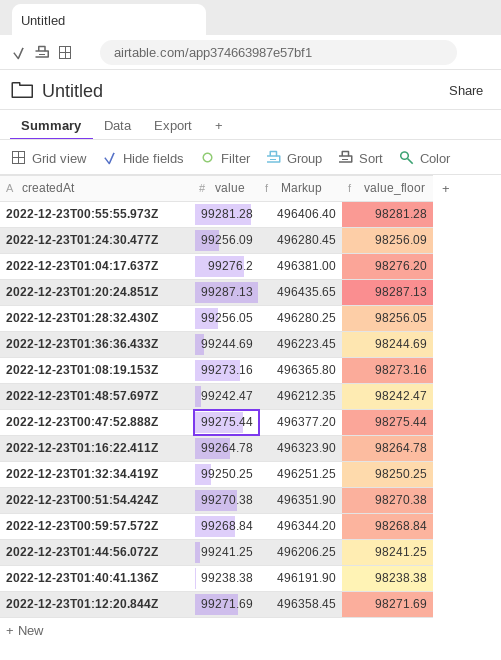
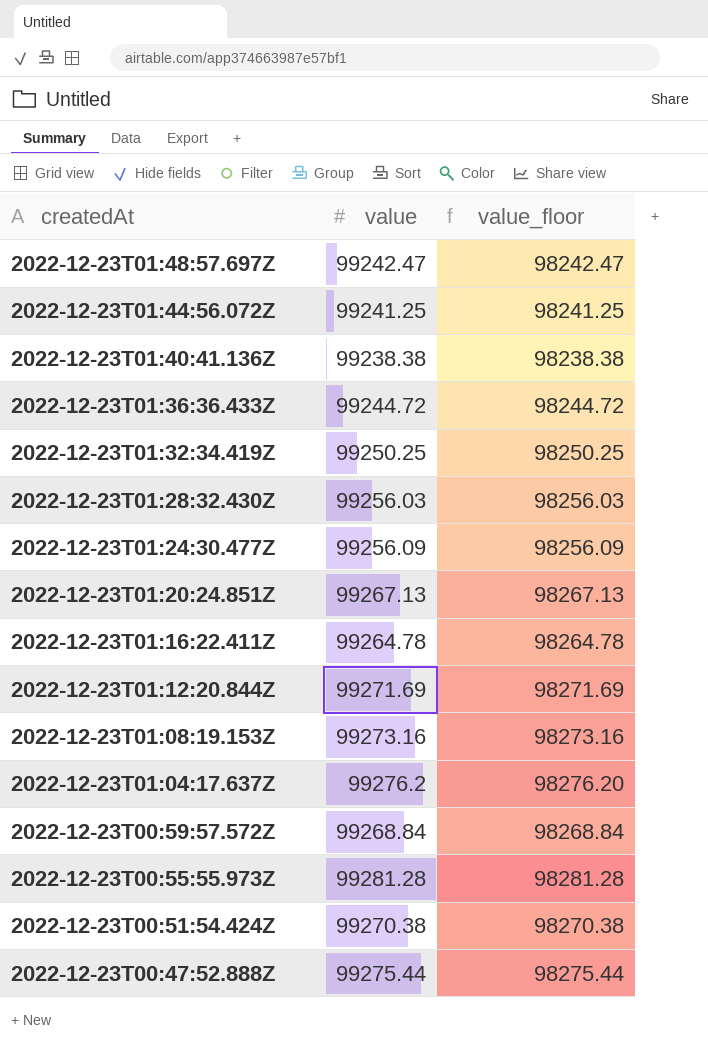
row order: none -> createdAt descending
column Markup | formula: [value] * 5 -> none
2022-12-23T01:36:36.433Z | value: 99244.69 -> 99244.72
2022-12-23T01:36:36.433Z | value_floor: 98244.69 -> 98244.72
2022-12-23T01:28:32.430Z | value: 99256.05 -> 99256.03
2022-12-23T01:28:32.430Z | value_floor: 98256.05 -> 98256.03
2022-12-23T01:20:24.851Z | value: 99287.13 -> 99267.13
2022-12-23T01:20:24.851Z | value_floor: 98287.13 -> 98267.13

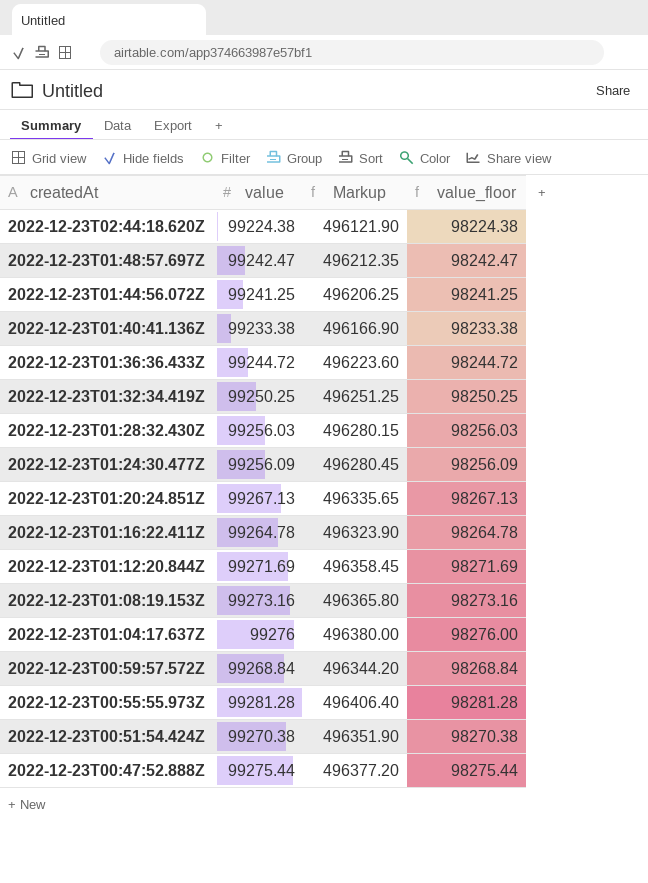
column Markup | formula: none -> [value] * 5
row 2022-12-23T02:44:18.620Z: none -> 99224.38 | 496121.90 | 98224.38
2022-12-23T01:40:41.136Z | value: 99238.38 -> 99233.38
2022-12-23T01:40:41.136Z | value_floor: 98238.38 -> 98233.38
2022-12-23T01:04:17.637Z | value: 99276.2 -> 99276
2022-12-23T01:04:17.637Z | value_floor: 98276.20 -> 98276.00

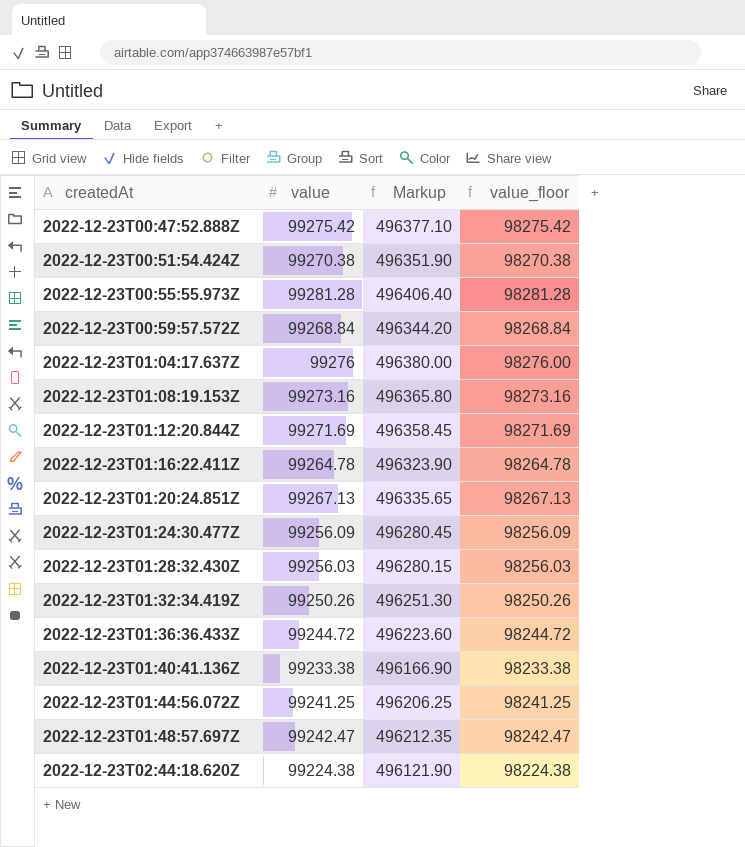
row order: createdAt descending -> createdAt ascending
2022-12-23T00:47:52.888Z | value: 99275.44 -> 99275.42
2022-12-23T00:47:52.888Z | Markup: 496377.20 -> 496377.10
2022-12-23T00:47:52.888Z | value_floor: 98275.44 -> 98275.42
2022-12-23T01:32:34.419Z | value: 99250.25 -> 99250.26
2022-12-23T01:32:34.419Z | Markup: 496251.25 -> 496251.30
2022-12-23T01:32:34.419Z | value_floor: 98250.25 -> 98250.26

